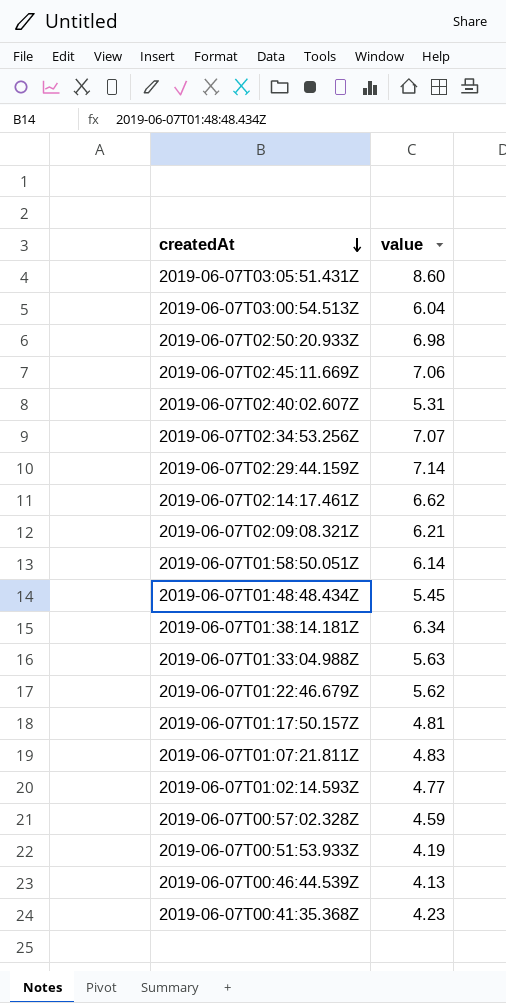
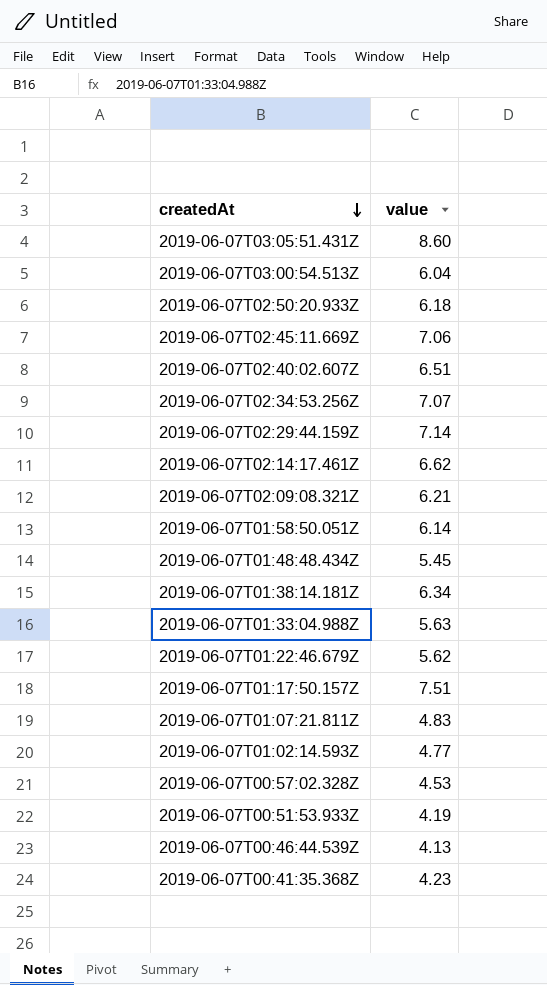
2019-06-07T02:50:20.933Z | value: 6.98 -> 6.18
2019-06-07T02:40:02.607Z | value: 5.31 -> 6.51
2019-06-07T01:17:50.157Z | value: 4.81 -> 7.51
2019-06-07T00:57:02.328Z | value: 4.59 -> 4.53

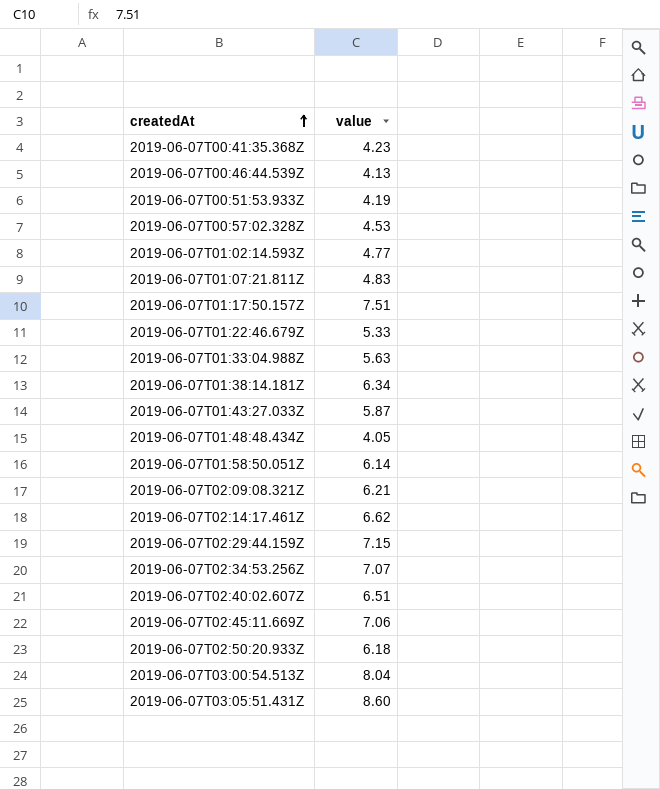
row order: createdAt descending -> createdAt ascending
2019-06-07T01:22:46.679Z | value: 5.62 -> 5.33
row 2019-06-07T01:43:27.033Z: none -> 5.87
2019-06-07T01:48:48.434Z | value: 5.45 -> 4.05
2019-06-07T02:29:44.159Z | value: 7.14 -> 7.15
2019-06-07T03:00:54.513Z | value: 6.04 -> 8.04

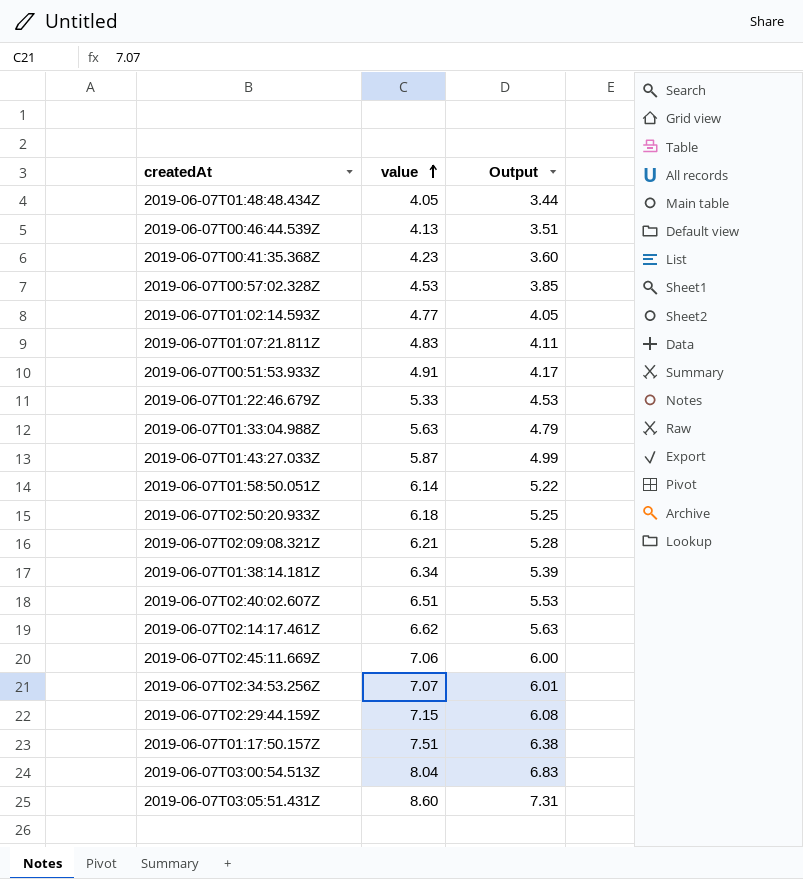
row order: createdAt ascending -> value ascending
column Output | formula: none -> [value] * 0.85
2019-06-07T00:51:53.933Z | value: 4.19 -> 4.91

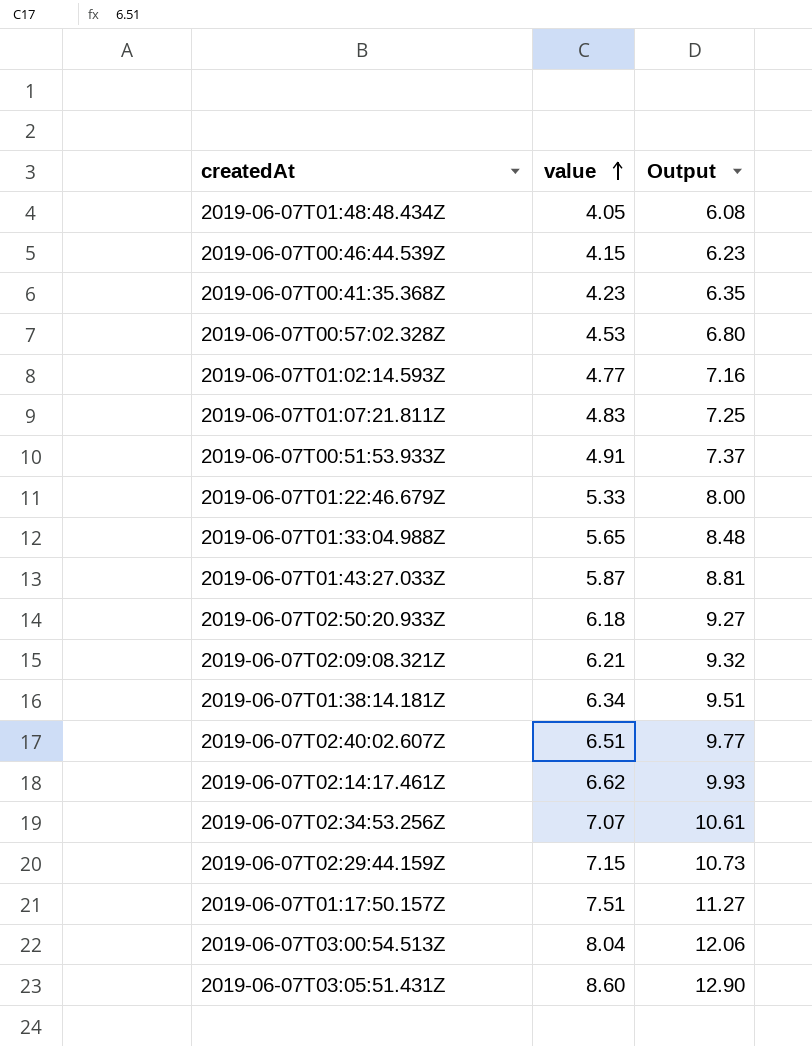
column Output | formula: [value] * 0.85 -> [value] * 1.5
row 2019-06-07T01:58:50.051Z: 6.14 | 5.22 -> none
row 2019-06-07T02:45:11.669Z: 7.06 | 6.00 -> none
2019-06-07T00:46:44.539Z | value: 4.13 -> 4.15
2019-06-07T01:33:04.988Z | value: 5.63 -> 5.65

